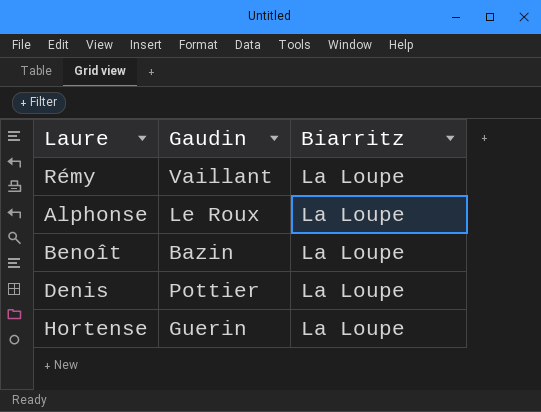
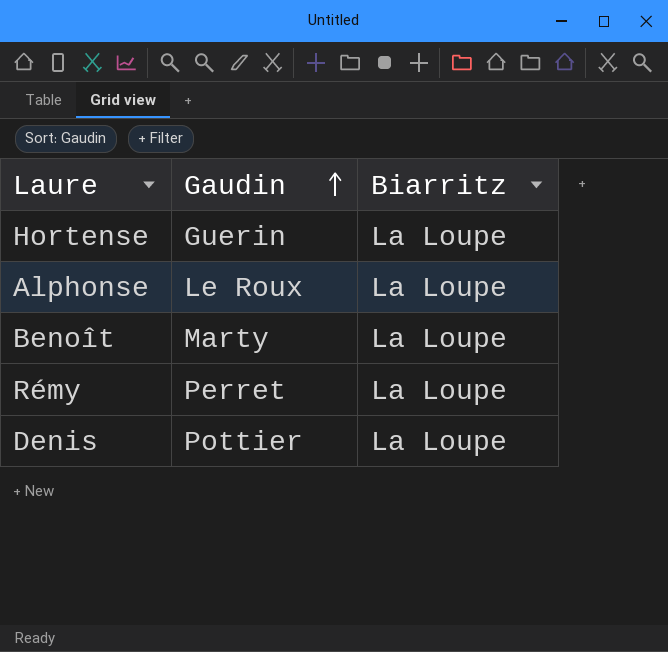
row order: none -> Gaudin ascending
Benoît | Gaudin: Bazin -> Marty
Rémy | Gaudin: Vaillant -> Perret

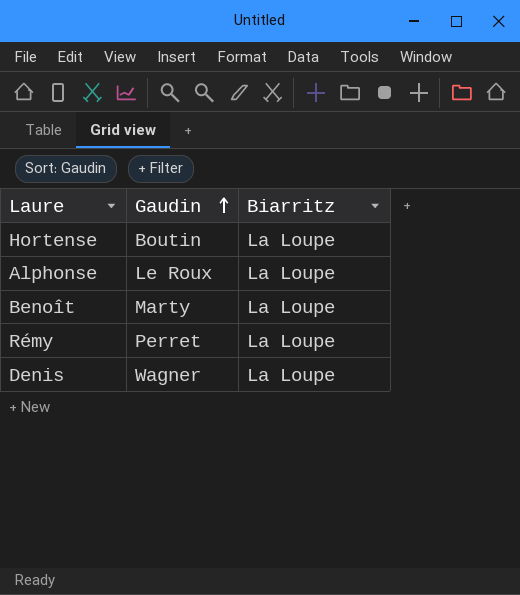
Hortense | Gaudin: Guerin -> Boutin
Denis | Gaudin: Pottier -> Wagner

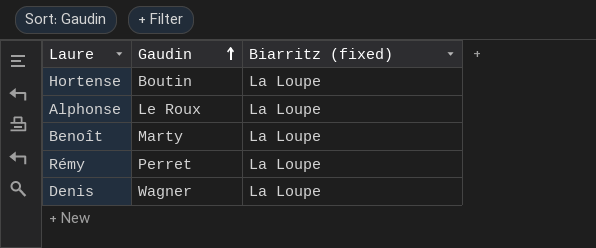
column name: Biarritz -> Biarritz (fixed)

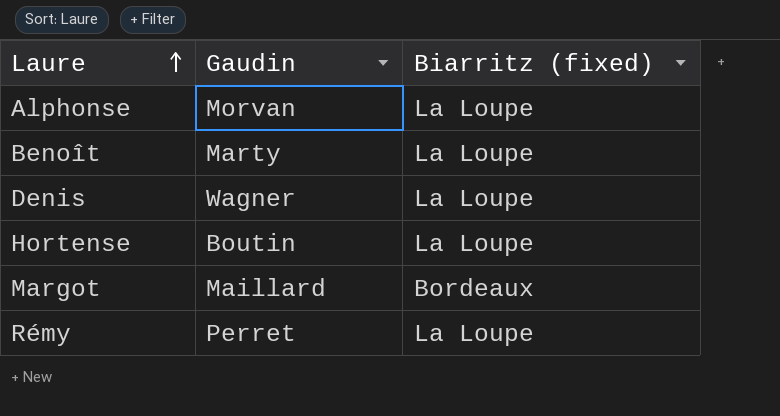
row order: Gaudin ascending -> Laure ascending
Alphonse | Gaudin: Le Roux -> Morvan
row Margot: none -> Maillard | Bordeaux

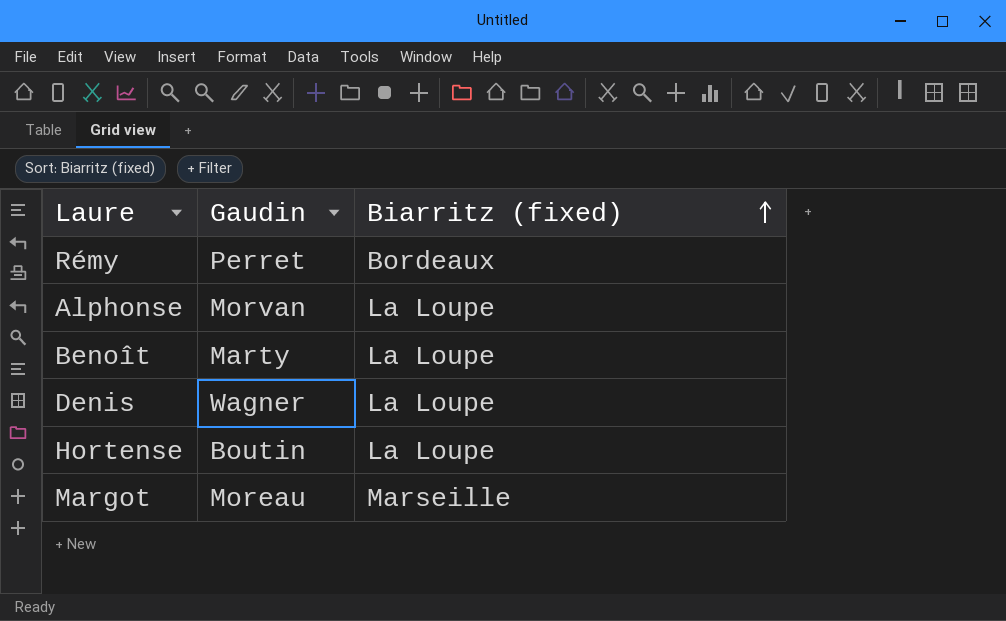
row order: Laure ascending -> Biarritz (fixed) ascending
Rémy | Biarritz (fixed): La Loupe -> Bordeaux
Margot | Gaudin: Maillard -> Moreau
Margot | Biarritz (fixed): Bordeaux -> Marseille

